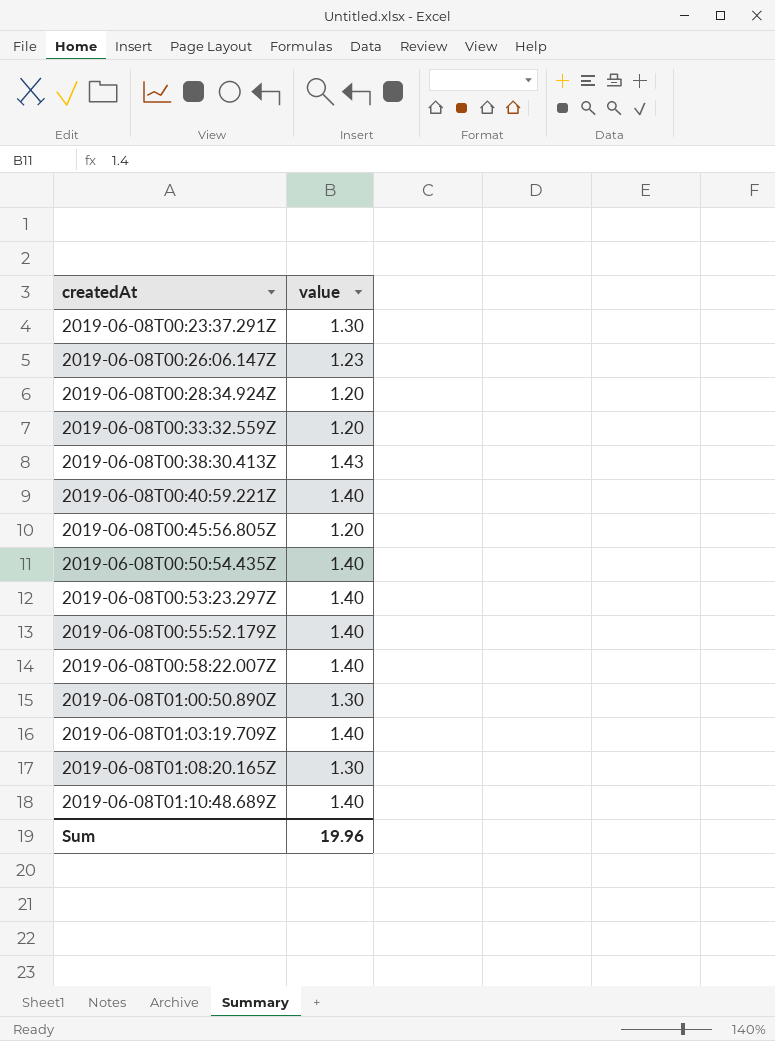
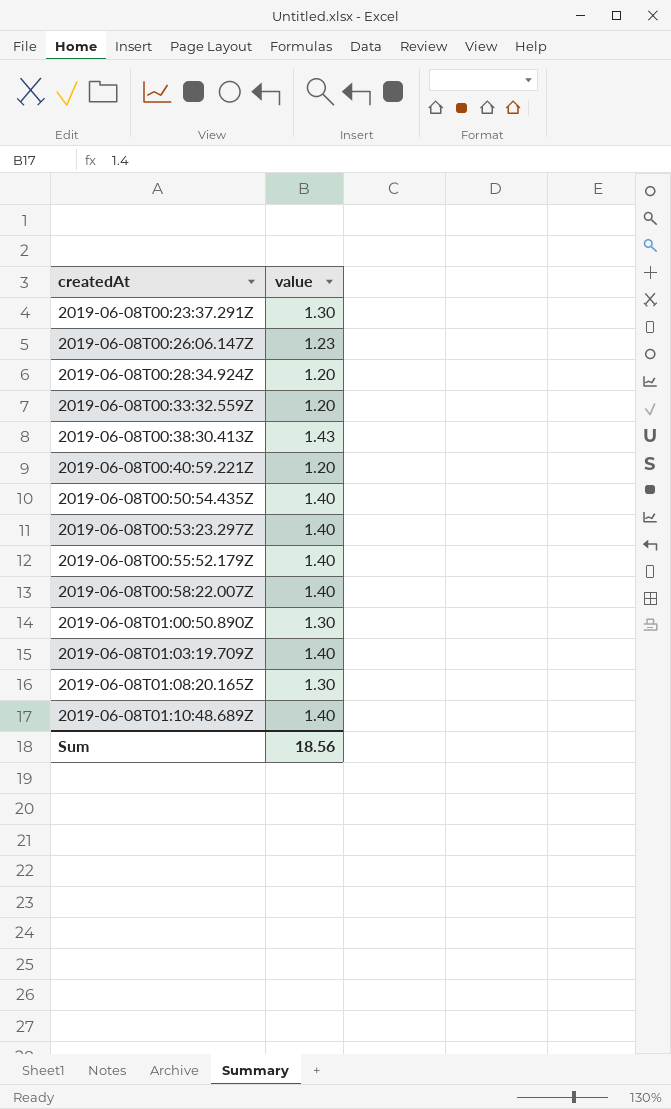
row 2019-06-08T00:45:56.805Z: 1.20 -> none
2019-06-08T00:40:59.221Z | value: 1.40 -> 1.20
Sum | value: 19.96 -> 18.56

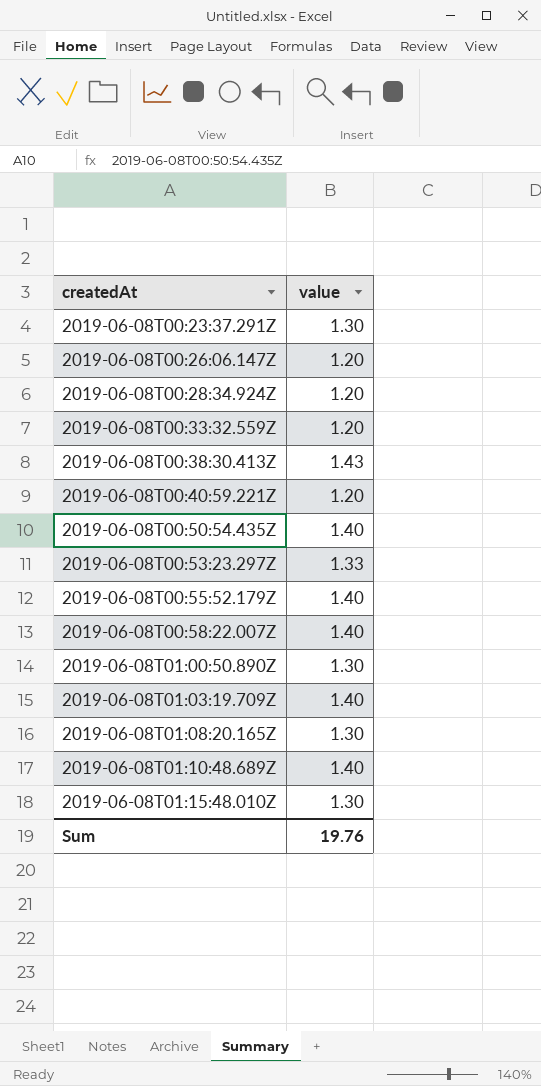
2019-06-08T00:26:06.147Z | value: 1.23 -> 1.20
2019-06-08T00:53:23.297Z | value: 1.40 -> 1.33
row 2019-06-08T01:15:48.010Z: none -> 1.30
Sum | value: 18.56 -> 19.76

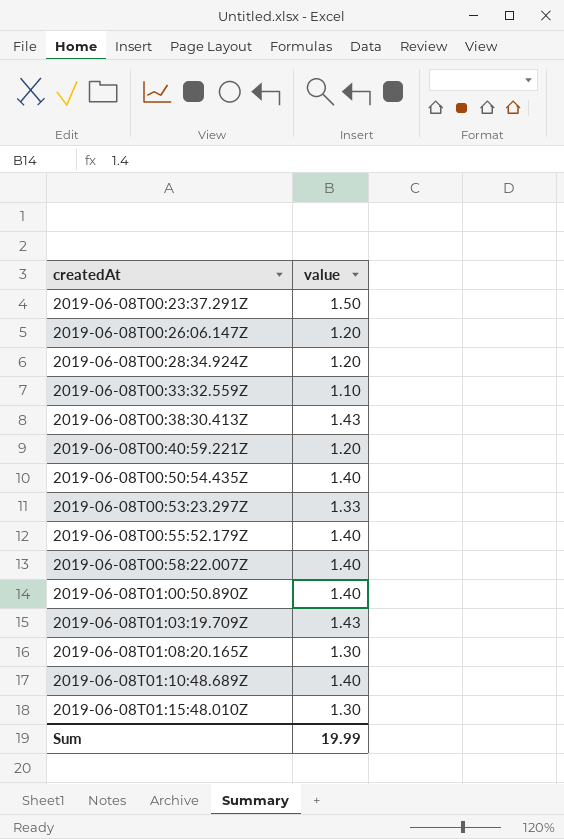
2019-06-08T00:23:37.291Z | value: 1.30 -> 1.50
2019-06-08T00:33:32.559Z | value: 1.20 -> 1.10
2019-06-08T01:00:50.890Z | value: 1.30 -> 1.40
2019-06-08T01:03:19.709Z | value: 1.40 -> 1.43
Sum | value: 19.76 -> 19.99

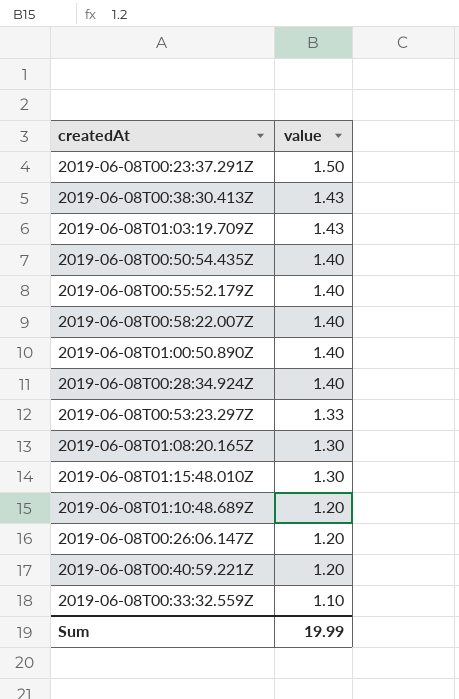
row order: createdAt ascending -> value descending
2019-06-08T00:28:34.924Z | value: 1.20 -> 1.40
2019-06-08T01:10:48.689Z | value: 1.40 -> 1.20

